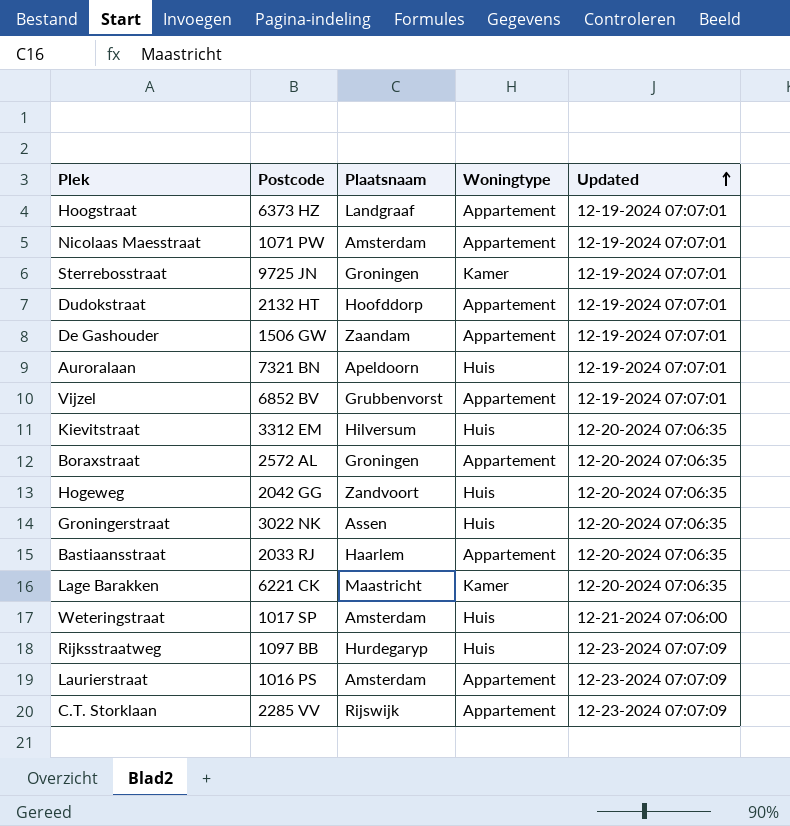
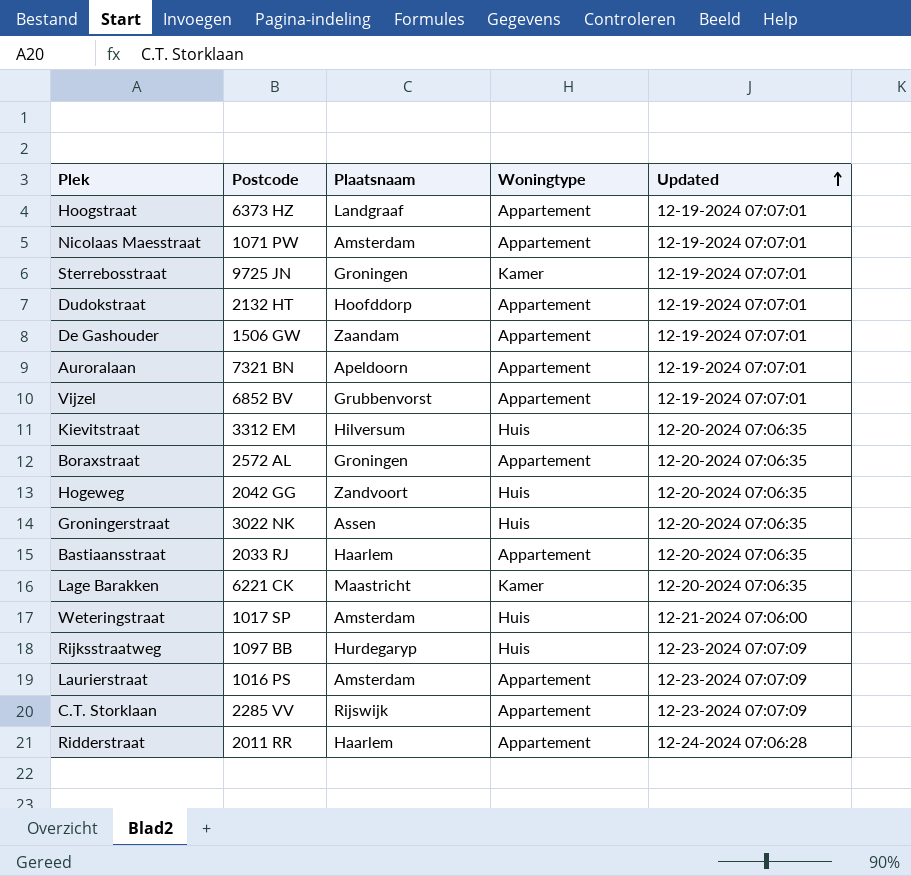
Auroralaan | Woningtype: Huis -> Appartement
row Ridderstraat: none -> 2011 RR | Haarlem | Appartement | 12-24-2024 07:06:28

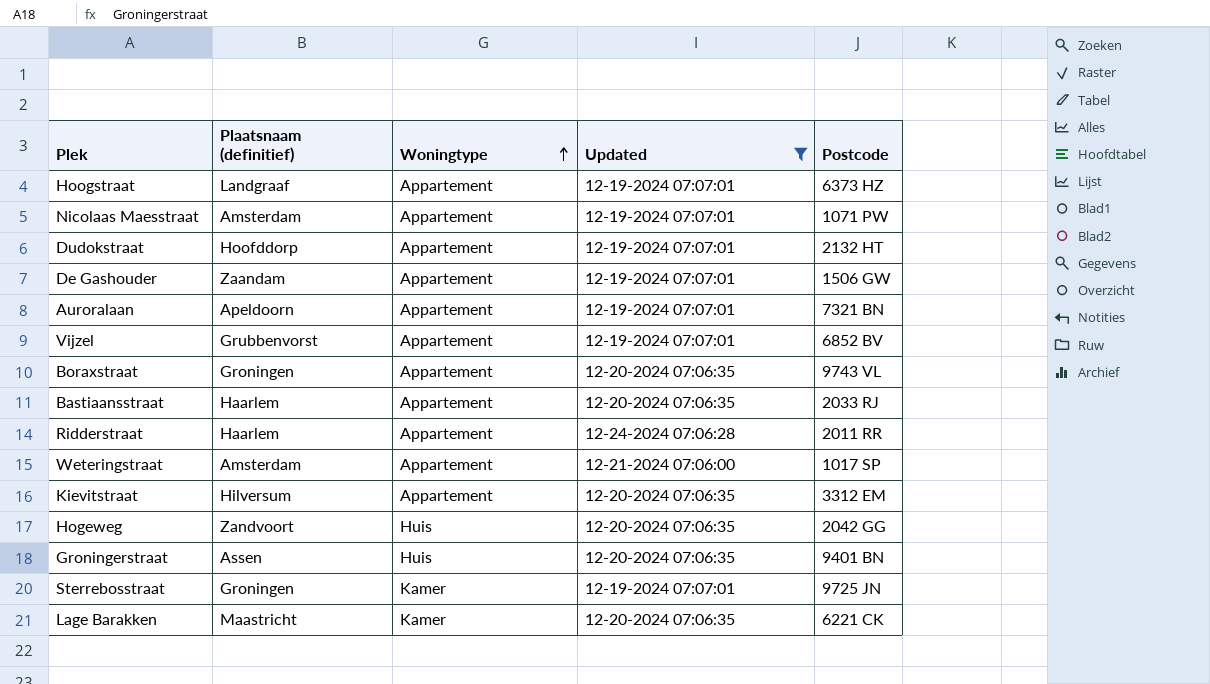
filter: none -> Updated != 12-23-2024 07:07:09
row order: Updated ascending -> Woningtype ascending
column name: Plaatsnaam -> Plaatsnaam (definitief)
column Postcode | position: 2 -> 5
Boraxstraat | Postcode: 2572 AL -> 9743 VL
Weteringstraat | Woningtype: Huis -> Appartement
Kievitstraat | Woningtype: Huis -> Appartement
Groningerstraat | Postcode: 3022 NK -> 9401 BN

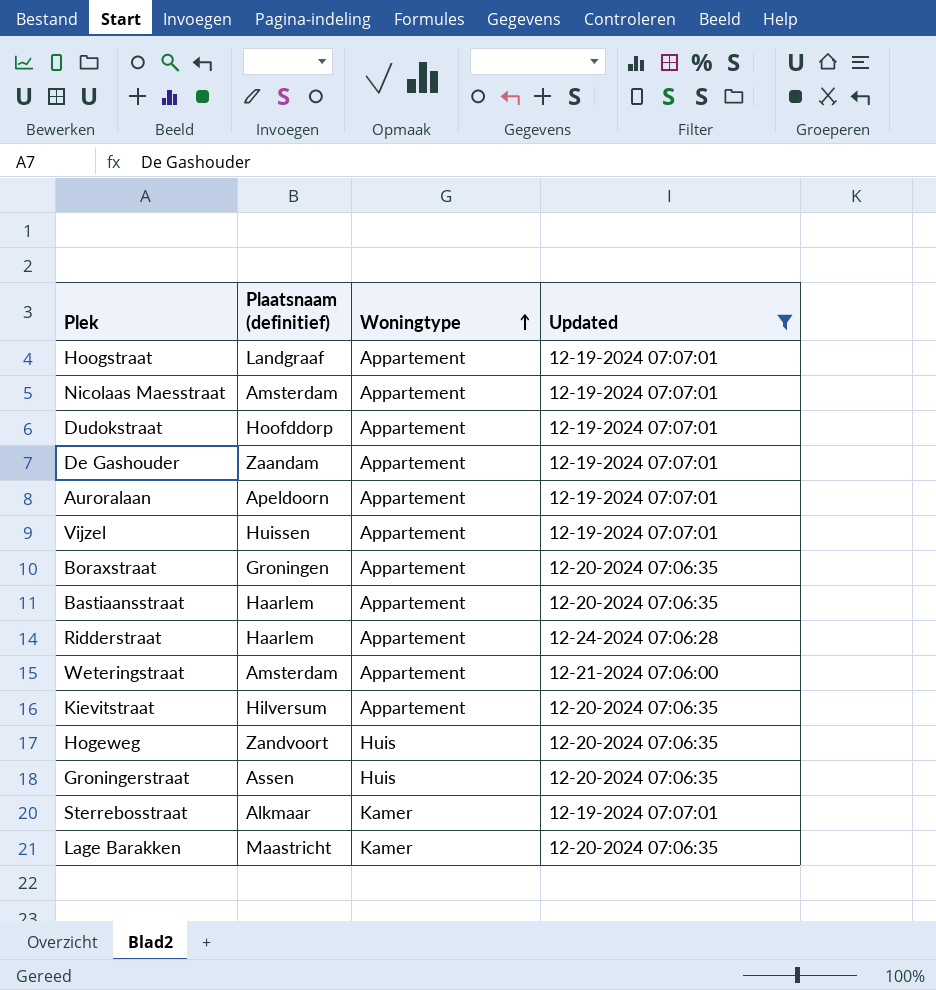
column Postcode | position: 5 -> none
Vijzel | Plaatsnaam (definitief): Grubbenvorst -> Huissen
Sterrebosstraat | Plaatsnaam (definitief): Groningen -> Alkmaar

